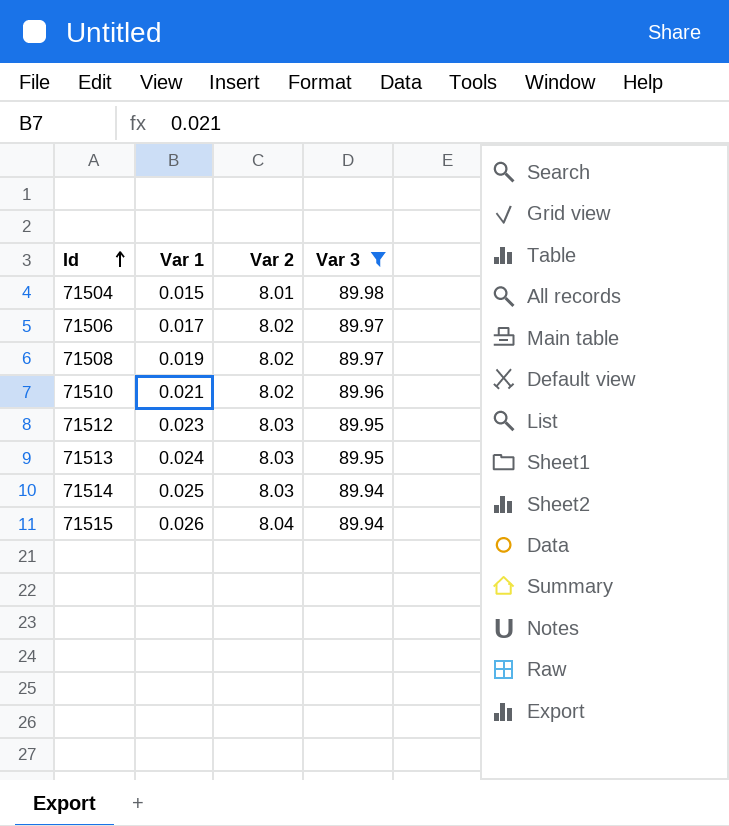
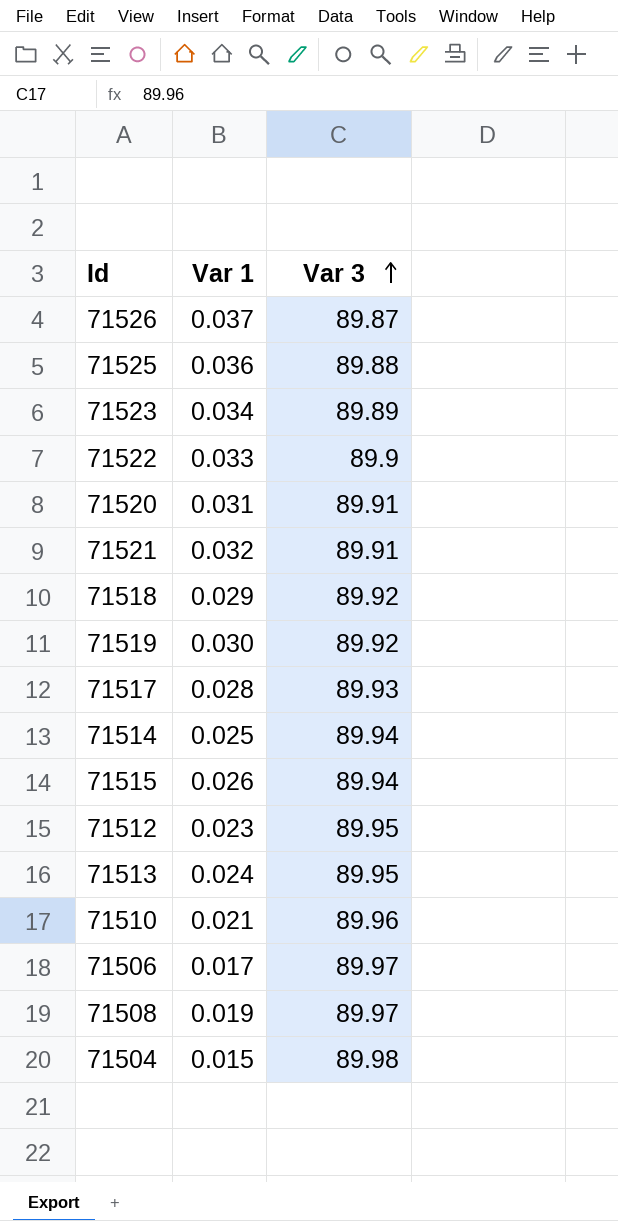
filter: Var 3 >= 89.94 -> none
row order: Id ascending -> Var 3 ascending
column Var 2 | position: 3 -> none

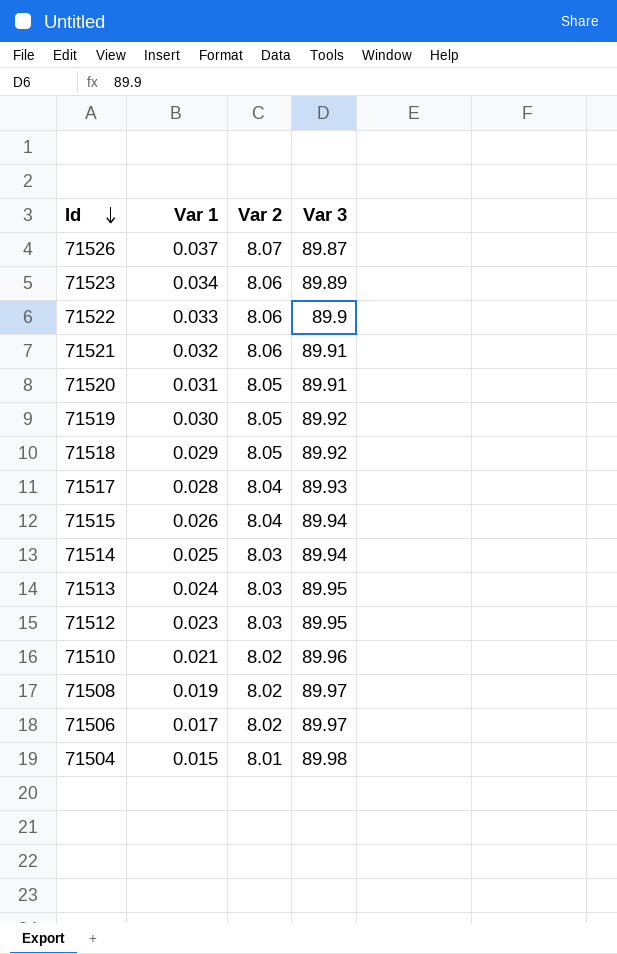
row order: Var 3 ascending -> Id descending
column Var 2 | position: none -> 3
row 71525: 0.036 | 89.88 -> none

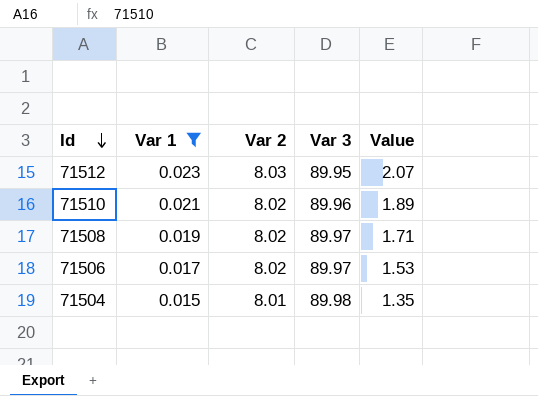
filter: none -> Var 1 <= 0.023
column Value | formula: none -> [Var 1] * [Var 3]

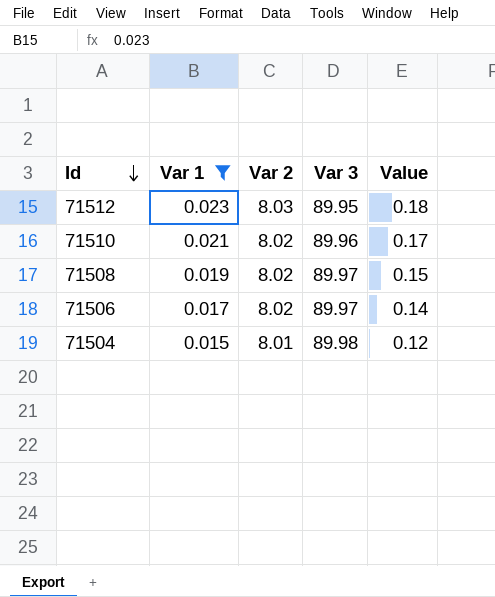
column Value | formula: [Var 1] * [Var 3] -> [Var 1] * [Var 2]

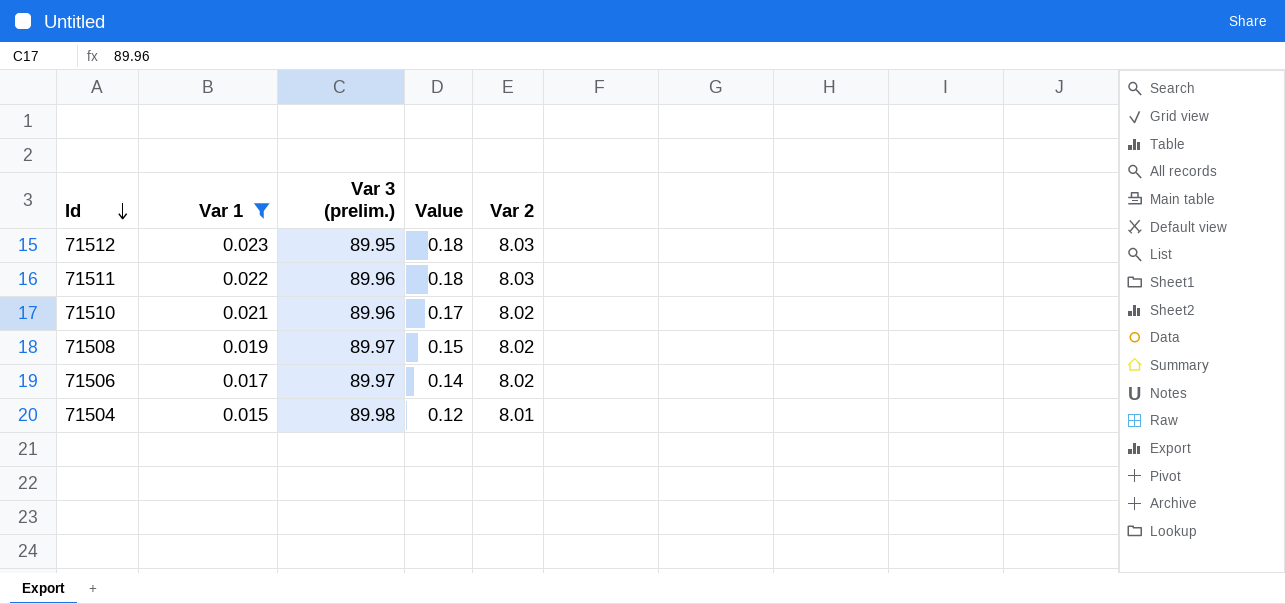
column name: Var 3 -> Var 3 (prelim.)
column Var 2 | position: 3 -> 5
row 71511: none -> 0.022 | 89.96 | 0.18 | 8.03

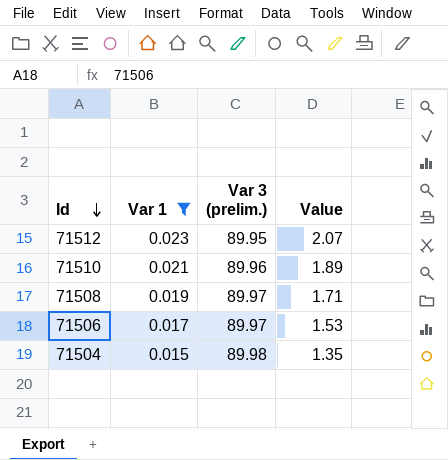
column Var 2 | position: 5 -> none
column Value | formula: [Var 1] * [Var 2] -> [Var 1] * [Var 3 (prelim.)]
row 71511: 0.022 | 89.96 | 0.18 | 8.03 -> none

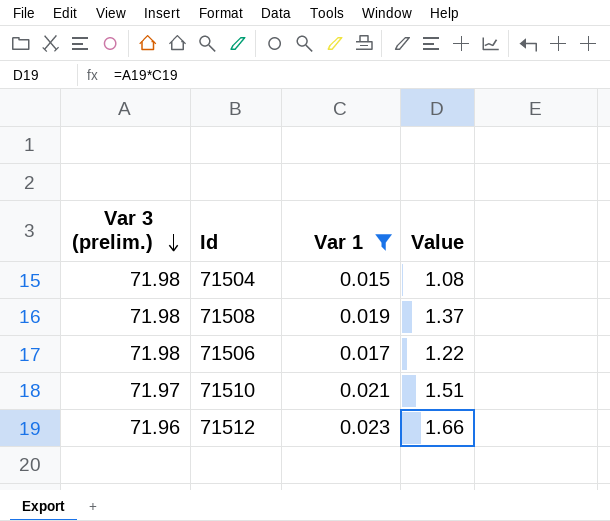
row order: Id descending -> Var 3 (prelim.) descending
column Var 3 (prelim.) | position: 3 -> 1
71504 | Var 3 (prelim.): 89.98 -> 71.98
71504 | Value: 1.35 -> 1.08
71508 | Var 3 (prelim.): 89.97 -> 71.98
71508 | Value: 1.71 -> 1.37
71506 | Var 3 (prelim.): 89.97 -> 71.98
71506 | Value: 1.53 -> 1.22
71510 | Var 3 (prelim.): 89.96 -> 71.97
71510 | Value: 1.89 -> 1.51
71512 | Var 3 (prelim.): 89.95 -> 71.96
71512 | Value: 2.07 -> 1.66

